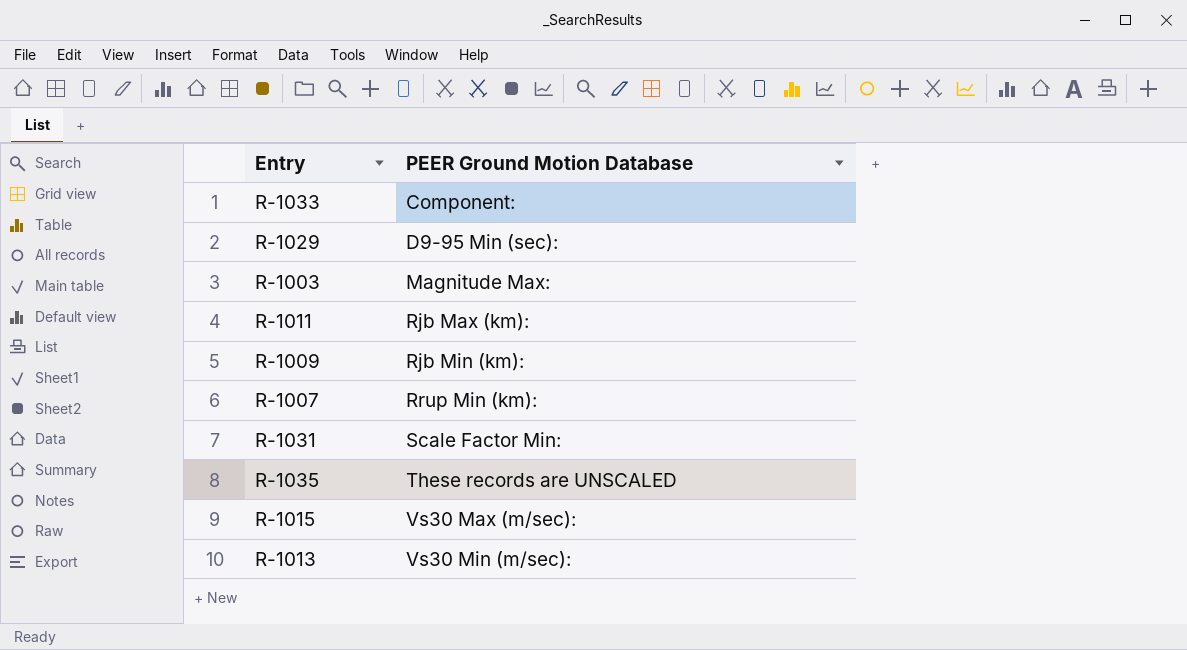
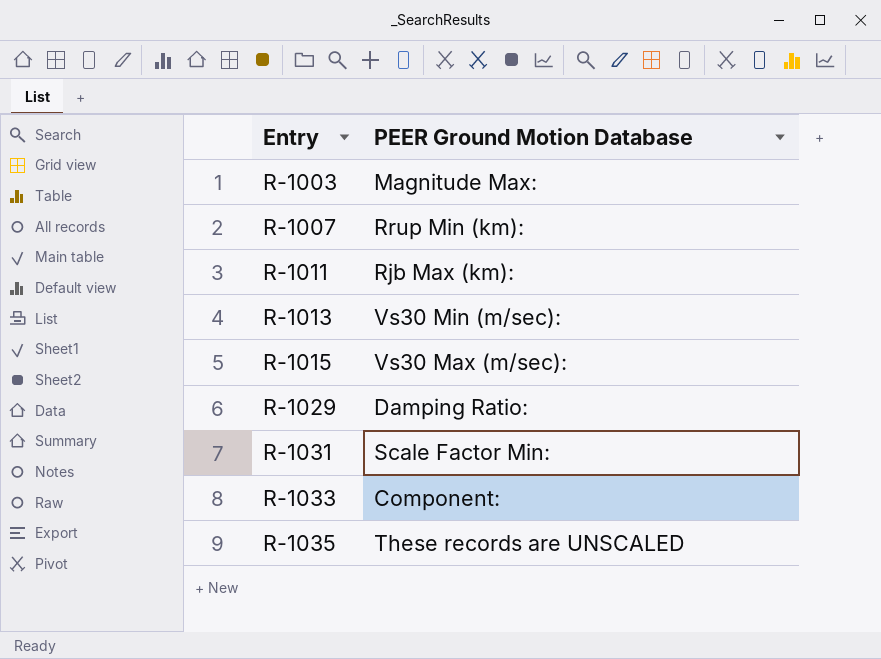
row order: PEER Ground Motion Database ascending -> Entry ascending
row R-1009: Rjb Min (km): -> none
R-1029 | PEER Ground Motion Database: D9-95 Min (sec): -> Damping Ratio:

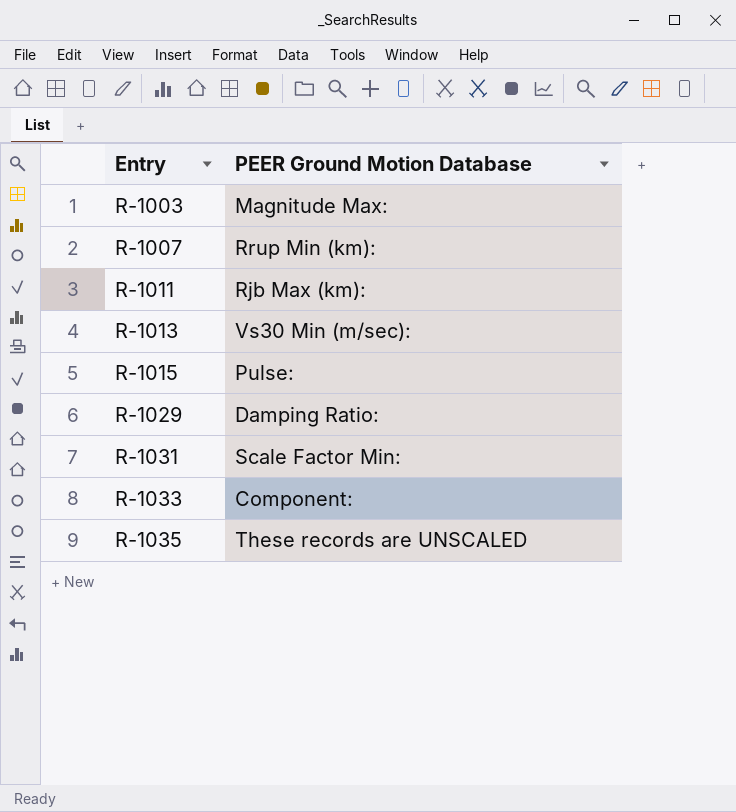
R-1015 | PEER Ground Motion Database: Vs30 Max (m/sec): -> Pulse:

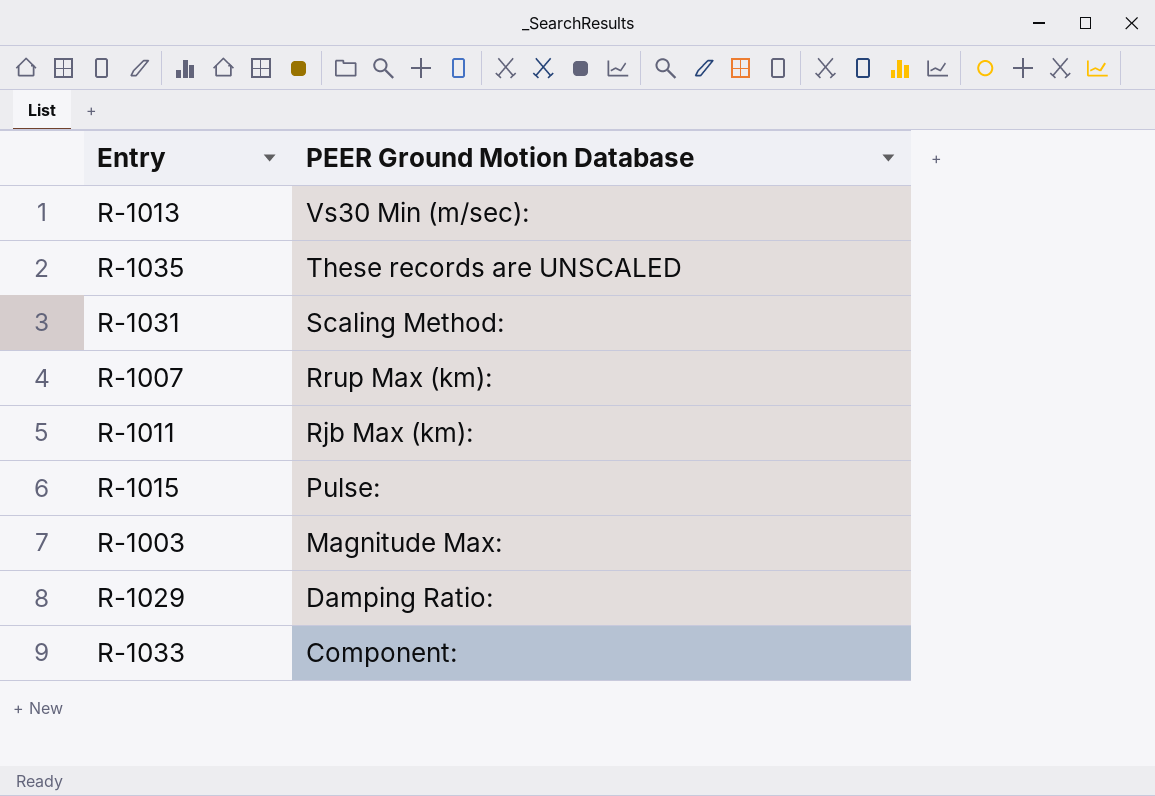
row order: Entry ascending -> PEER Ground Motion Database descending
R-1031 | PEER Ground Motion Database: Scale Factor Min: -> Scaling Method:
R-1007 | PEER Ground Motion Database: Rrup Min (km): -> Rrup Max (km):

